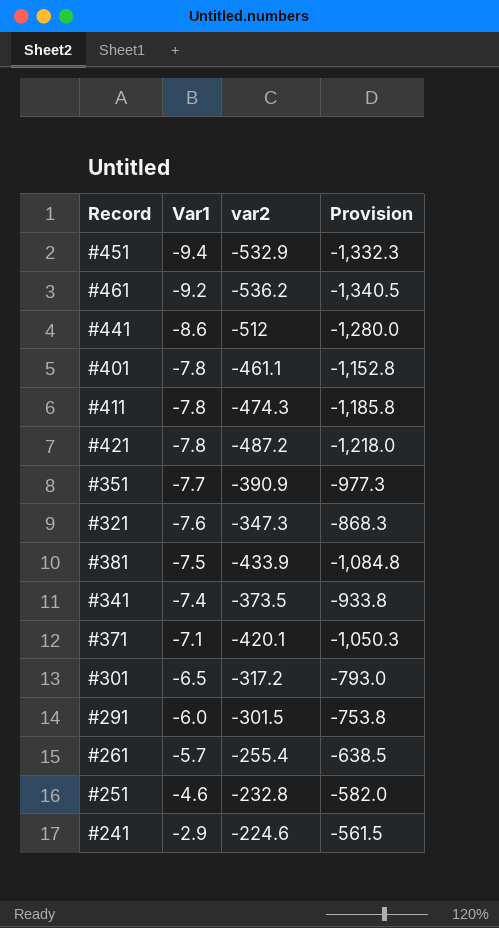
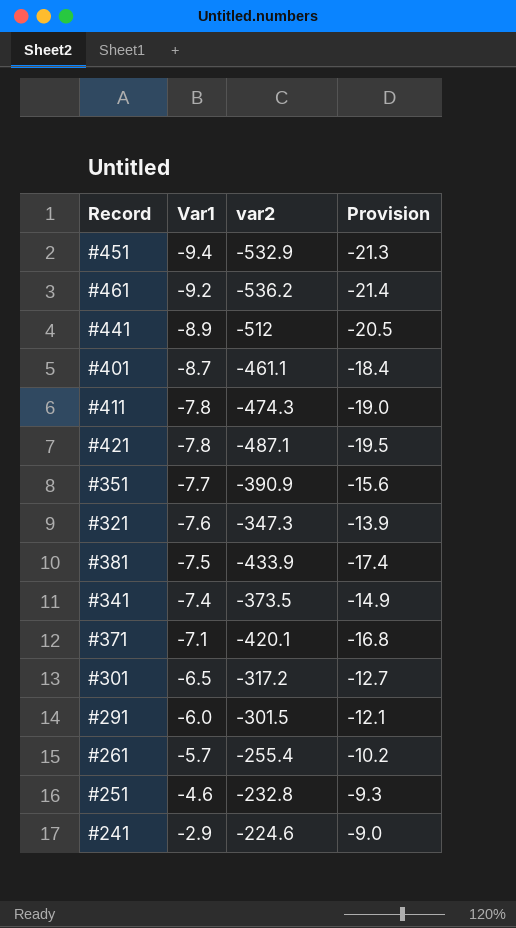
column Provision | formula: [var2] * 2.5 -> [var2] * 0.04
#441 | Var1: -8.6 -> -8.9
#401 | Var1: -7.8 -> -8.7
#421 | var2: -487.2 -> -487.1

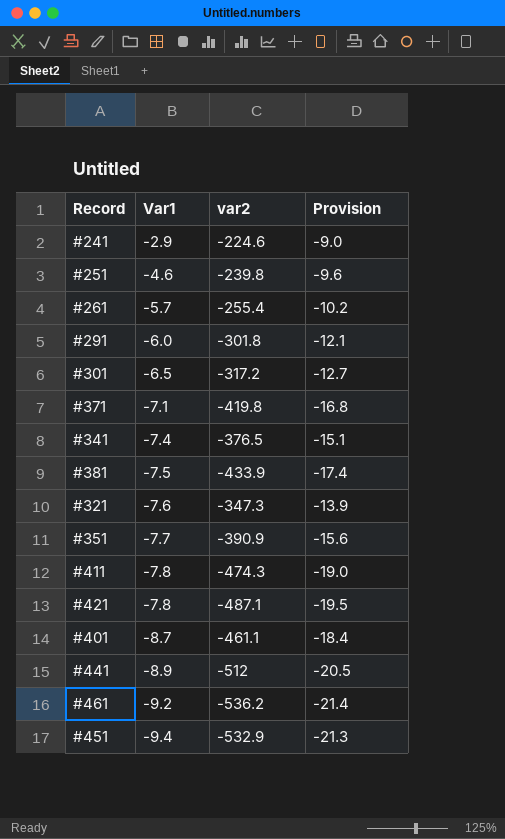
row order: Var1 ascending -> Var1 descending
#251 | var2: -232.8 -> -239.8
#251 | Provision: -9.3 -> -9.6
#291 | var2: -301.5 -> -301.8
#371 | var2: -420.1 -> -419.8
#341 | var2: -373.5 -> -376.5
#341 | Provision: -14.9 -> -15.1

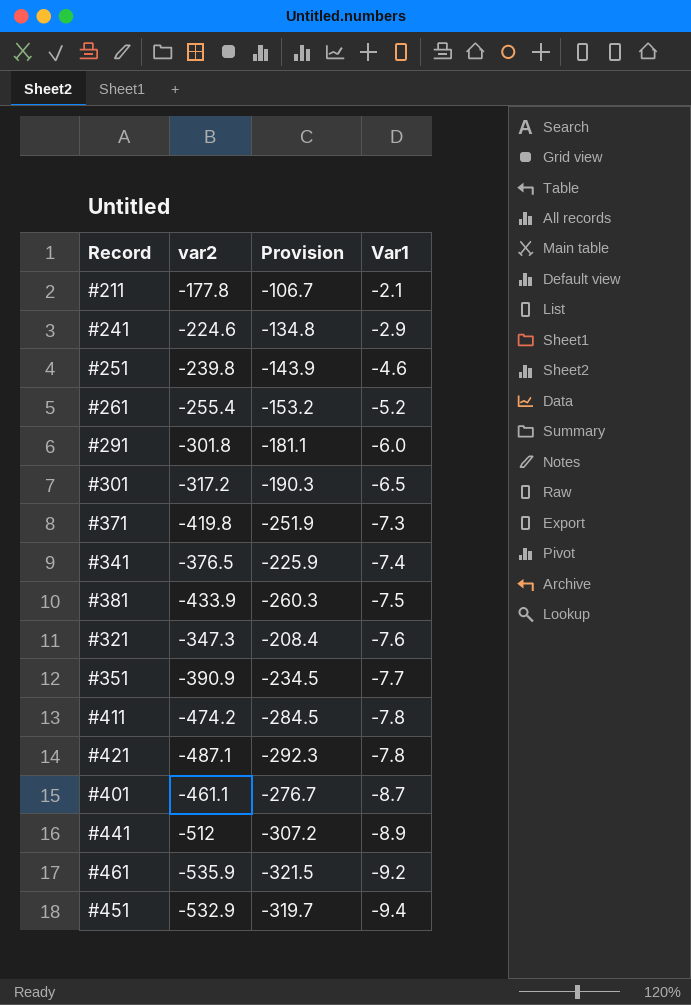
column Provision | formula: [var2] * 0.04 -> [var2] * 0.6
column Var1 | position: 2 -> 4
row #211: none -> -177.8 | -106.7 | -2.1
#261 | Var1: -5.7 -> -5.2
#371 | Var1: -7.1 -> -7.3
#411 | var2: -474.3 -> -474.2
#461 | var2: -536.2 -> -535.9

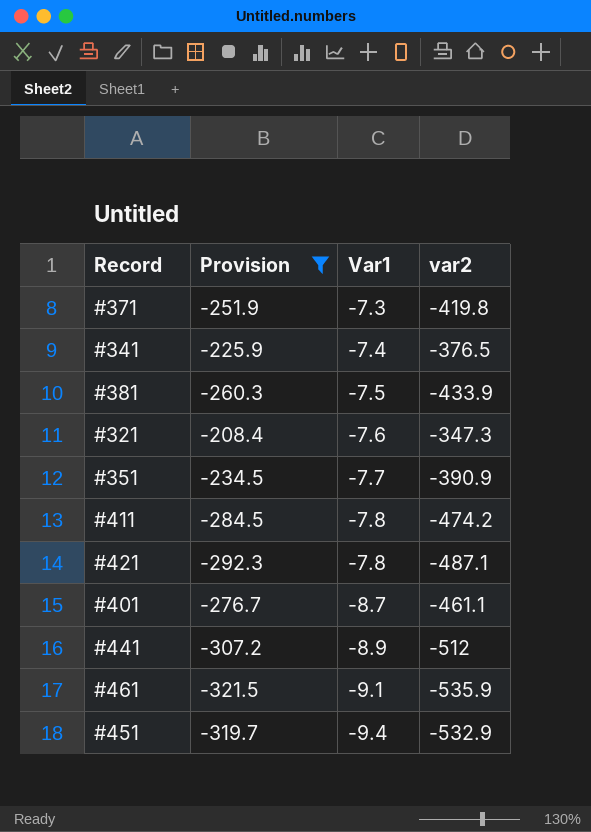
filter: none -> Provision <= -208.4
column var2 | position: 2 -> 4
#461 | Var1: -9.2 -> -9.1

